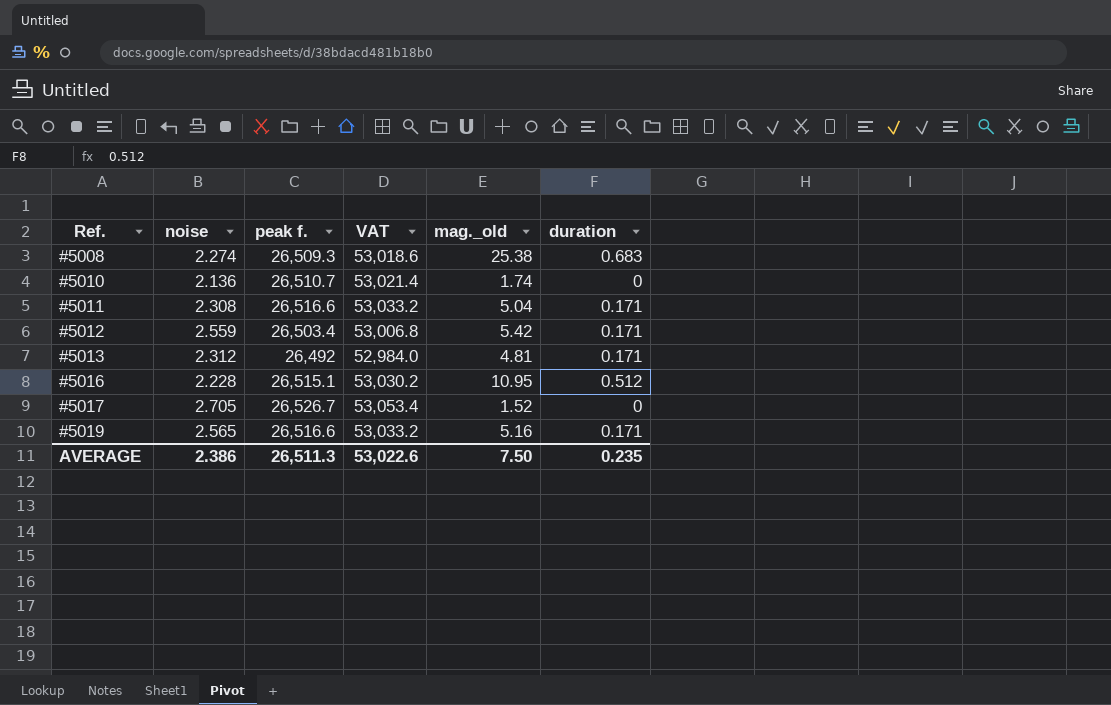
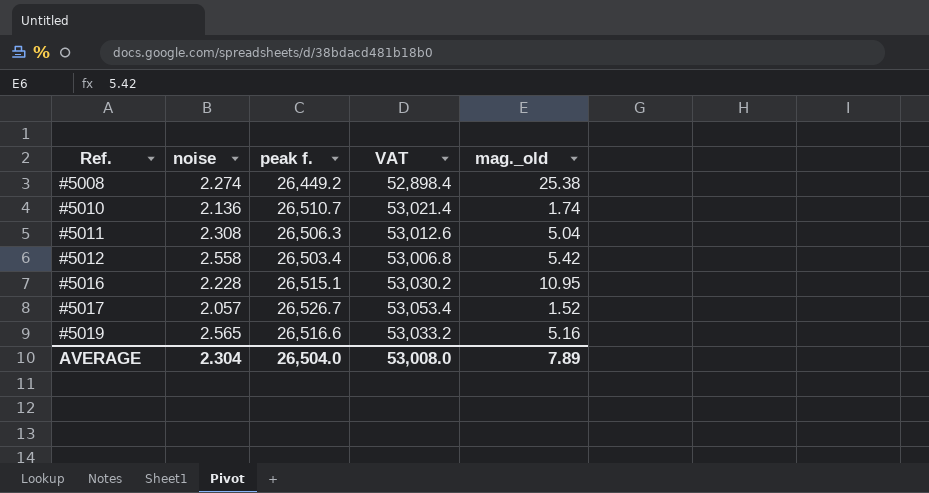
column duration | position: 6 -> none
row #5013: 2.312 | 26,492 | 52,984.0 | 4.81 | 0.171 -> none
#5008 | peak f.: 26,509.3 -> 26,449.2
#5008 | VAT: 53,018.6 -> 52,898.4
#5011 | peak f.: 26,516.6 -> 26,506.3
#5011 | VAT: 53,033.2 -> 53,012.6
#5012 | noise: 2.559 -> 2.558
#5017 | noise: 2.705 -> 2.057
AVERAGE | noise: 2.386 -> 2.304
AVERAGE | peak f.: 26,511.3 -> 26,504.0
AVERAGE | VAT: 53,022.6 -> 53,008.0
AVERAGE | mag._old: 7.50 -> 7.89

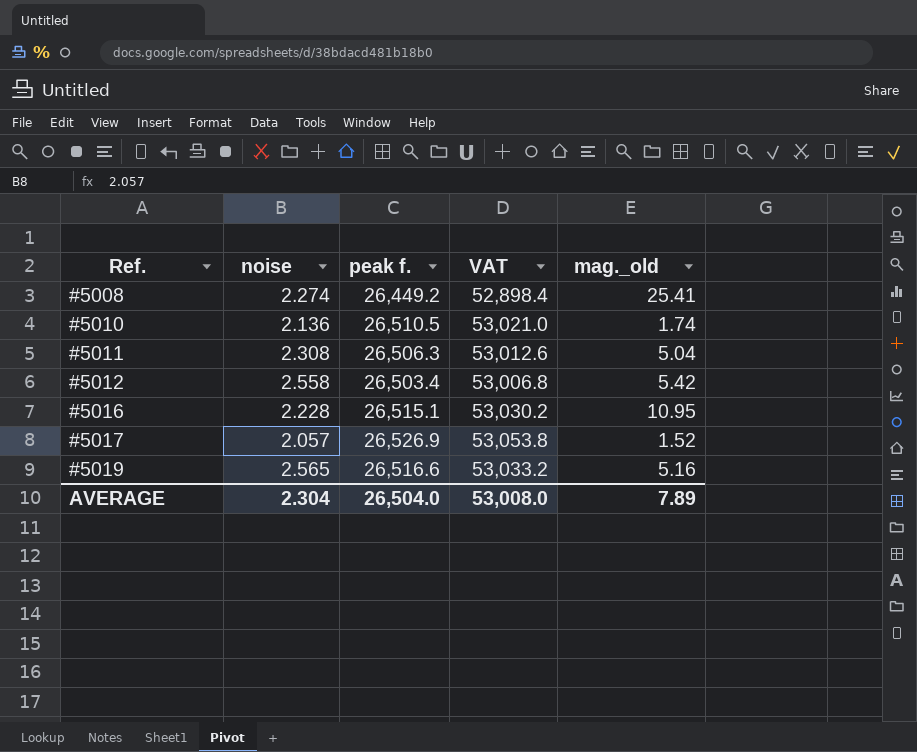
#5008 | mag._old: 25.38 -> 25.41
#5010 | peak f.: 26,510.7 -> 26,510.5
#5010 | VAT: 53,021.4 -> 53,021.0
#5017 | peak f.: 26,526.7 -> 26,526.9
#5017 | VAT: 53,053.4 -> 53,053.8

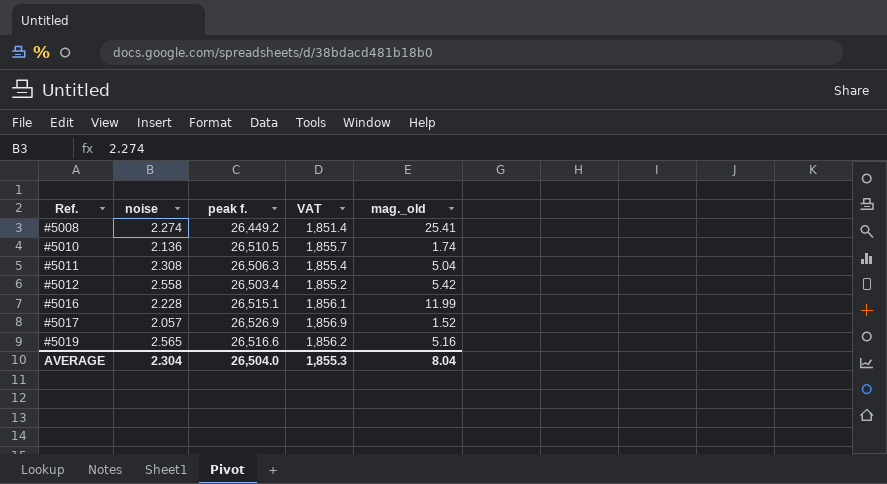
column VAT | formula: [peak f.] * 2 -> [peak f.] * 0.07
#5016 | mag._old: 10.95 -> 11.99
AVERAGE | VAT: 53,008.0 -> 1,855.3
AVERAGE | mag._old: 7.89 -> 8.04

